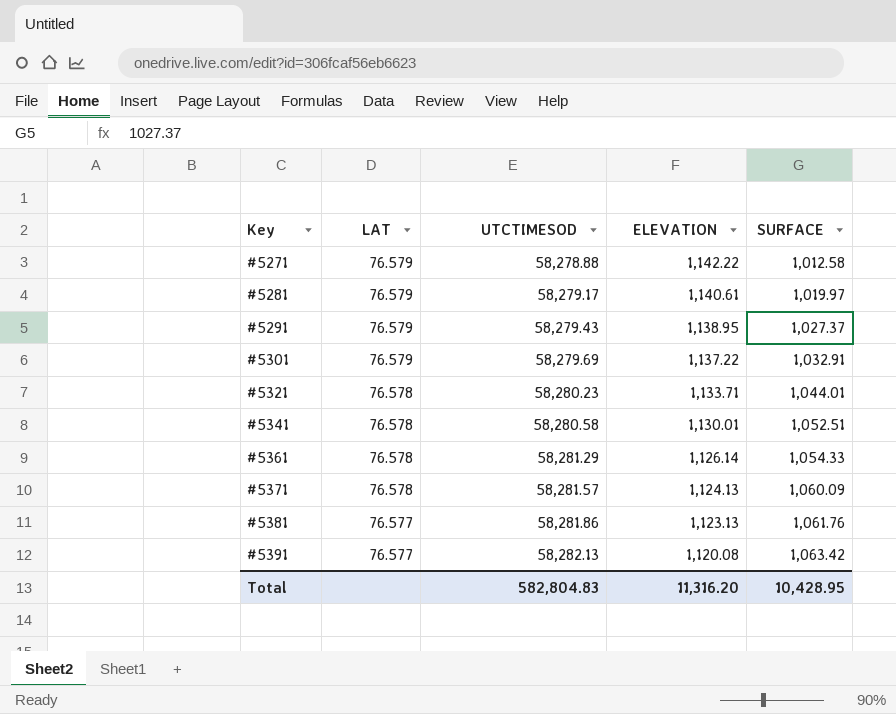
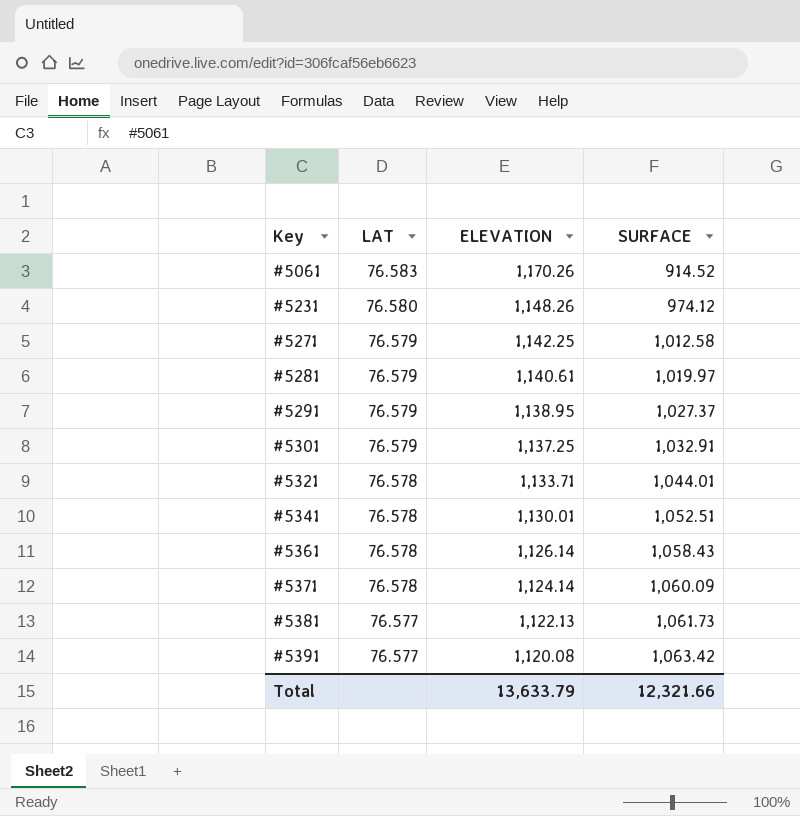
column UTCTIMESOD | position: 3 -> none
row #5061: none -> 76.583 | 1,170.26 | 914.52
row #5231: none -> 76.580 | 1,148.26 | 974.12
#5271 | ELEVATION: 1,142.22 -> 1,142.25
#5301 | ELEVATION: 1,137.22 -> 1,137.25
#5361 | SURFACE: 1,054.33 -> 1,058.43
#5371 | ELEVATION: 1,124.13 -> 1,124.14
#5381 | ELEVATION: 1,123.13 -> 1,122.13
#5381 | SURFACE: 1,061.76 -> 1,061.73
Total | ELEVATION: 11,316.20 -> 13,633.79
Total | SURFACE: 10,428.95 -> 12,321.66

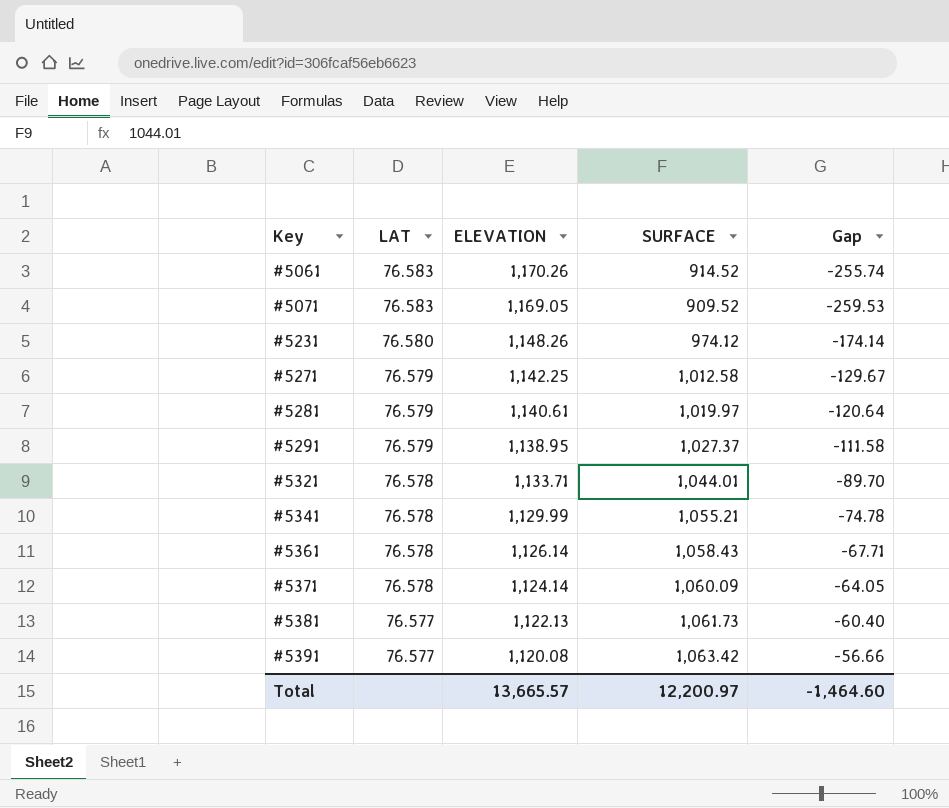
column Gap | formula: none -> [SURFACE] - [ELEVATION]
row #5301: 76.579 | 1,137.25 | 1,032.91 -> none
row #5071: none -> 76.583 | 1,169.05 | 909.52 | -259.53
#5341 | ELEVATION: 1,130.01 -> 1,129.99
#5341 | SURFACE: 1,052.51 -> 1,055.21
Total | ELEVATION: 13,633.79 -> 13,665.57
Total | SURFACE: 12,321.66 -> 12,200.97

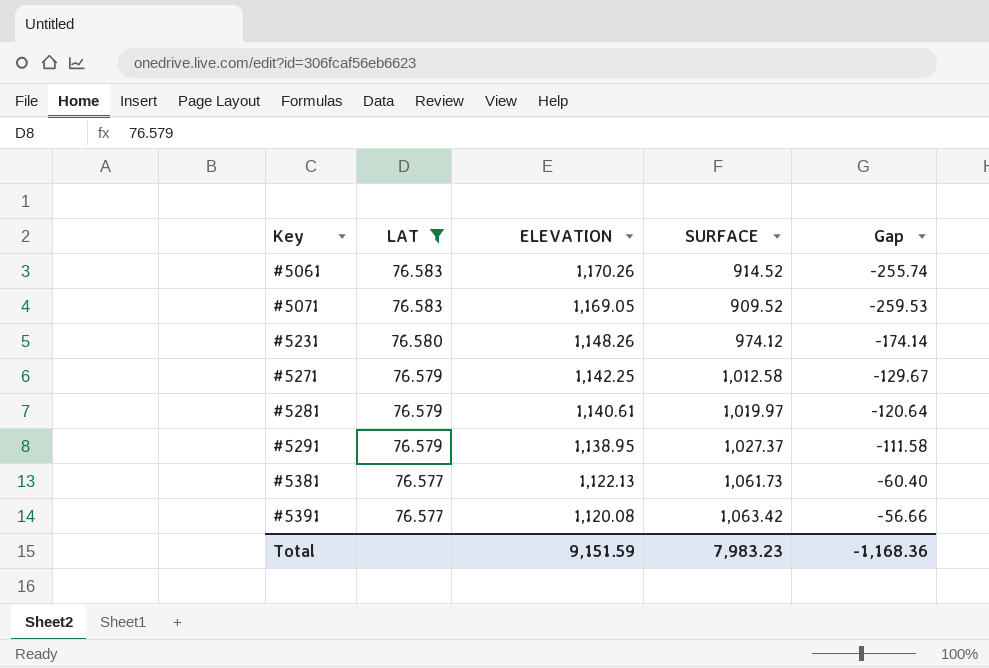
filter: none -> LAT != 76.578
Total | ELEVATION: 13,665.57 -> 9,151.59
Total | SURFACE: 12,200.97 -> 7,983.23
Total | Gap: -1,464.60 -> -1,168.36

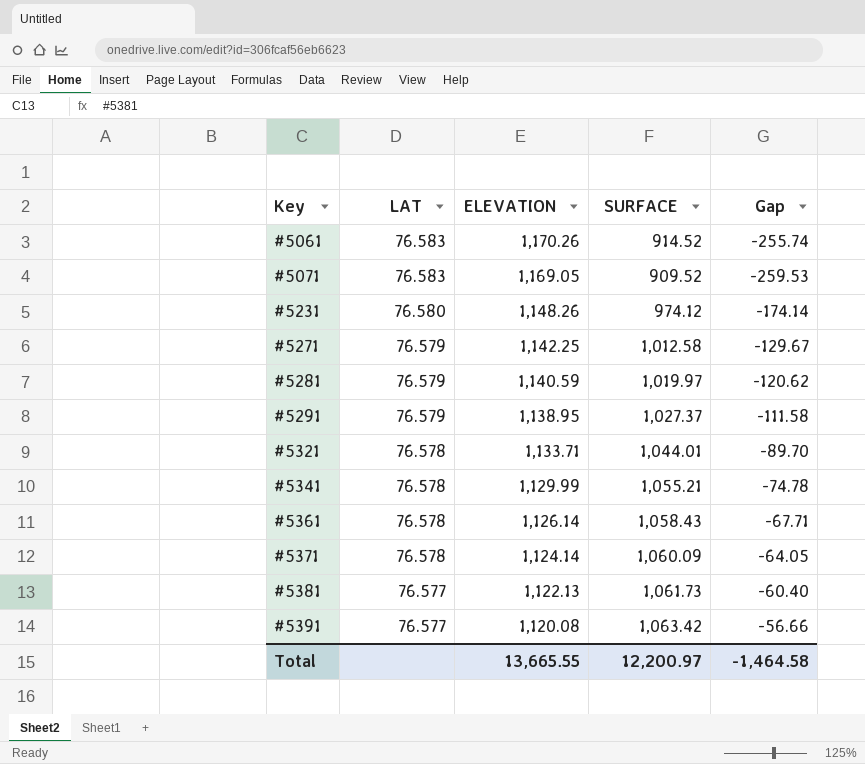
filter: LAT != 76.578 -> none
#5281 | ELEVATION: 1,140.61 -> 1,140.59
#5281 | Gap: -120.64 -> -120.62
Total | ELEVATION: 9,151.59 -> 13,665.55
Total | SURFACE: 7,983.23 -> 12,200.97
Total | Gap: -1,168.36 -> -1,464.58

